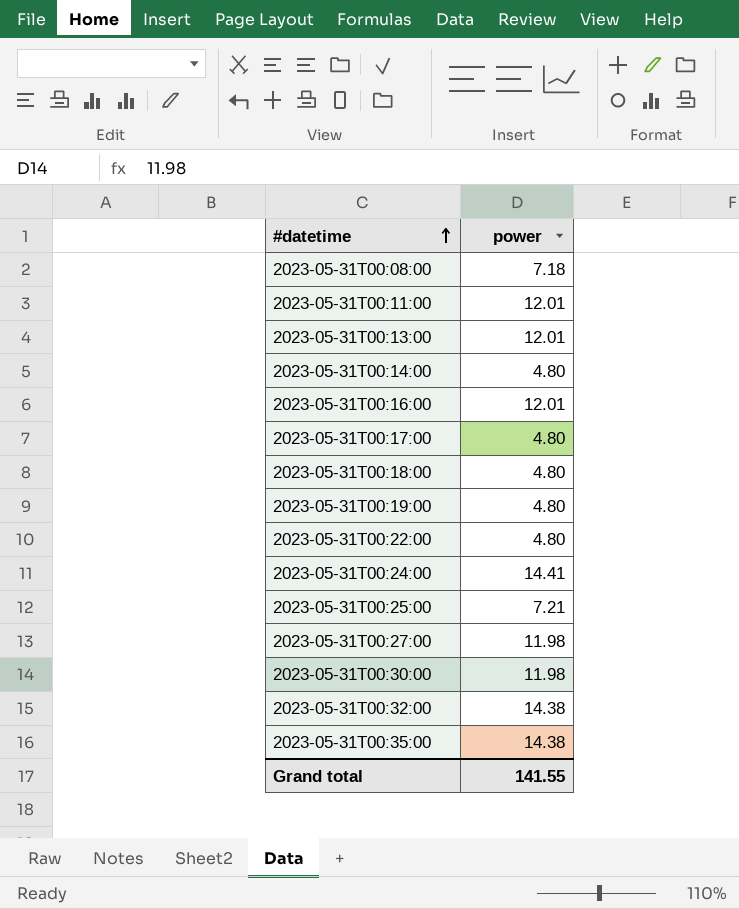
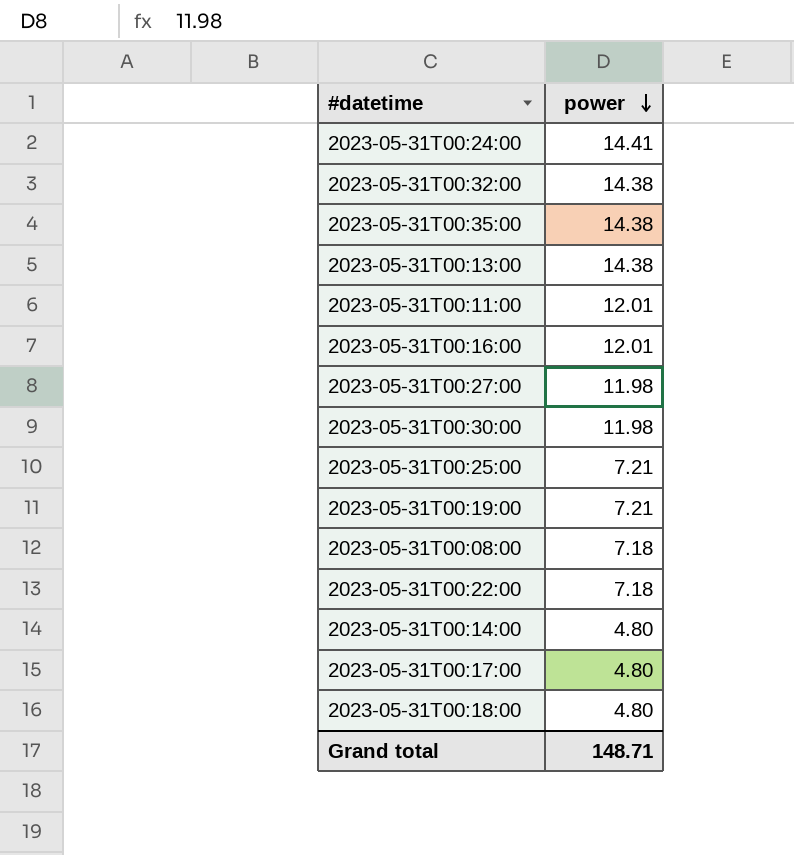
row order: #datetime ascending -> power descending
2023-05-31T00:13:00 | power: 12.01 -> 14.38
2023-05-31T00:19:00 | power: 4.80 -> 7.21
2023-05-31T00:22:00 | power: 4.80 -> 7.18
Grand total | power: 141.55 -> 148.71

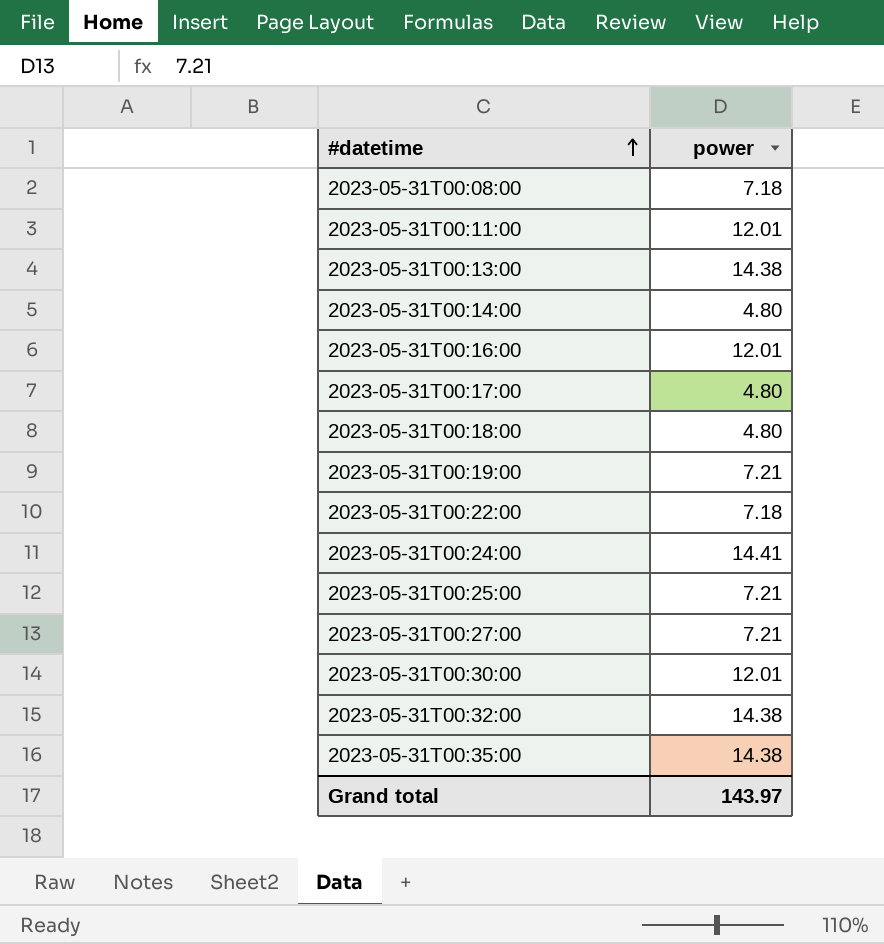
row order: power descending -> #datetime ascending
2023-05-31T00:27:00 | power: 11.98 -> 7.21
2023-05-31T00:30:00 | power: 11.98 -> 12.01
Grand total | power: 148.71 -> 143.97

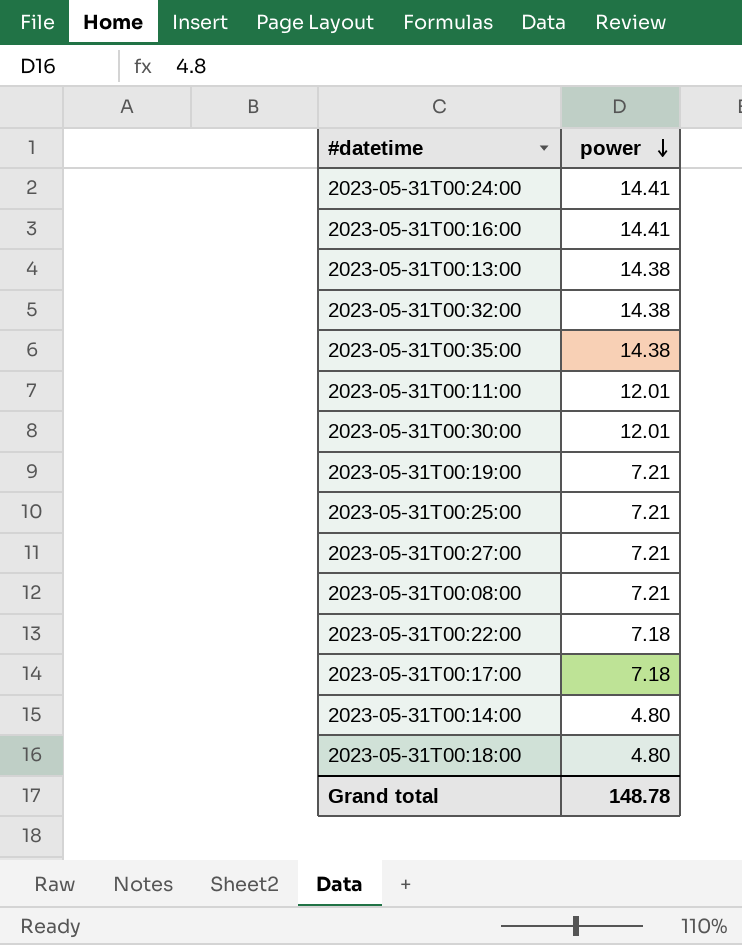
row order: #datetime ascending -> power descending
2023-05-31T00:16:00 | power: 12.01 -> 14.41
2023-05-31T00:08:00 | power: 7.18 -> 7.21
2023-05-31T00:17:00 | power: 4.80 -> 7.18
Grand total | power: 143.97 -> 148.78

